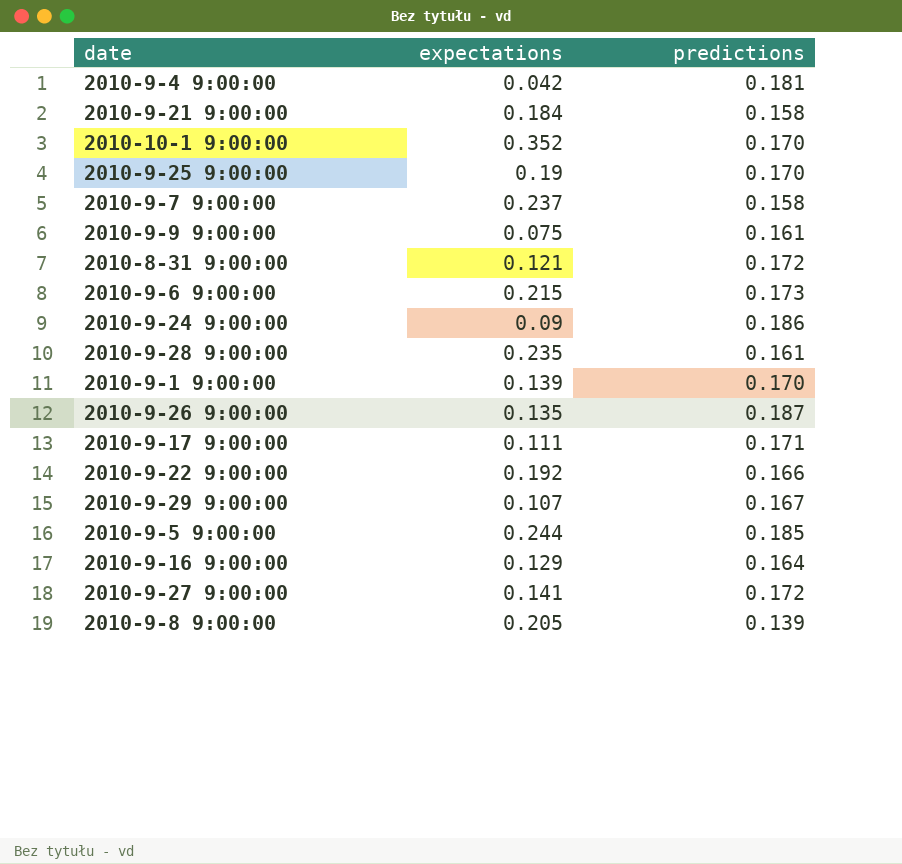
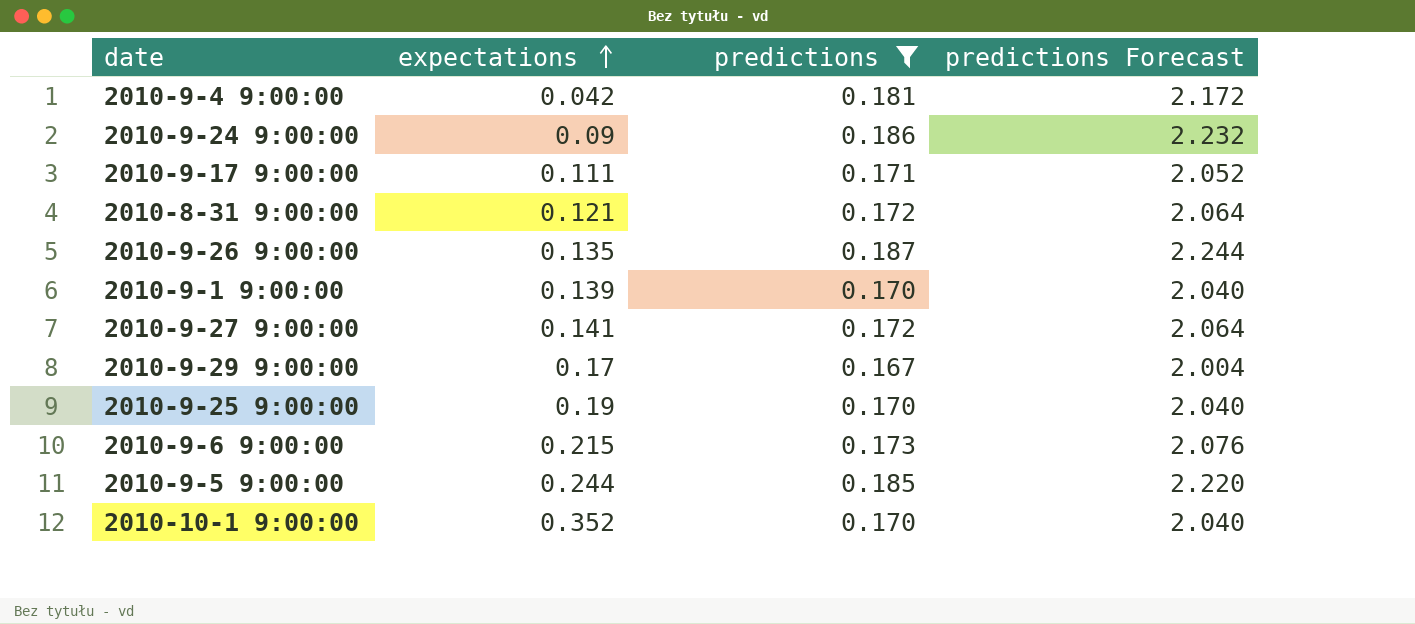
filter: none -> predictions >= 0.167
row order: none -> expectations ascending
column predictions Forecast | formula: none -> [predictions] * 12
2010-9-29 9:00:00 | expectations: 0.107 -> 0.17

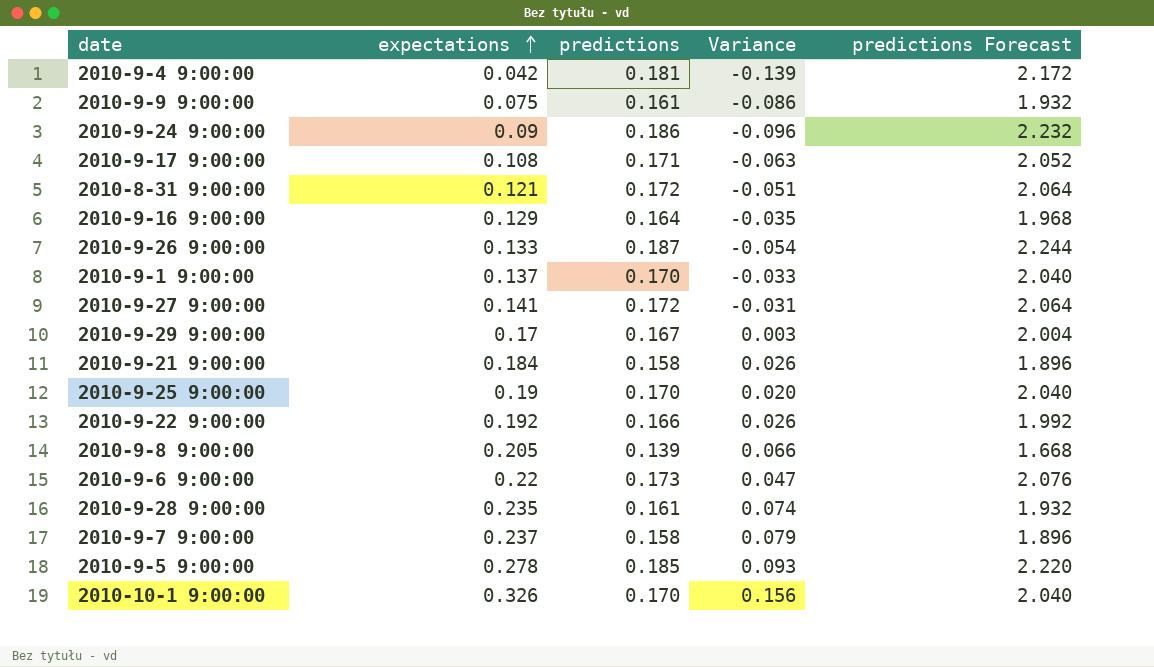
filter: predictions >= 0.167 -> none
column Variance | formula: none -> [expectations] - [predictions]
2010-9-17 9:00:00 | expectations: 0.111 -> 0.108
2010-9-26 9:00:00 | expectations: 0.135 -> 0.133
2010-9-1 9:00:00 | expectations: 0.139 -> 0.137
2010-9-6 9:00:00 | expectations: 0.215 -> 0.22
2010-9-5 9:00:00 | expectations: 0.244 -> 0.278
2010-10-1 9:00:00 | expectations: 0.352 -> 0.326

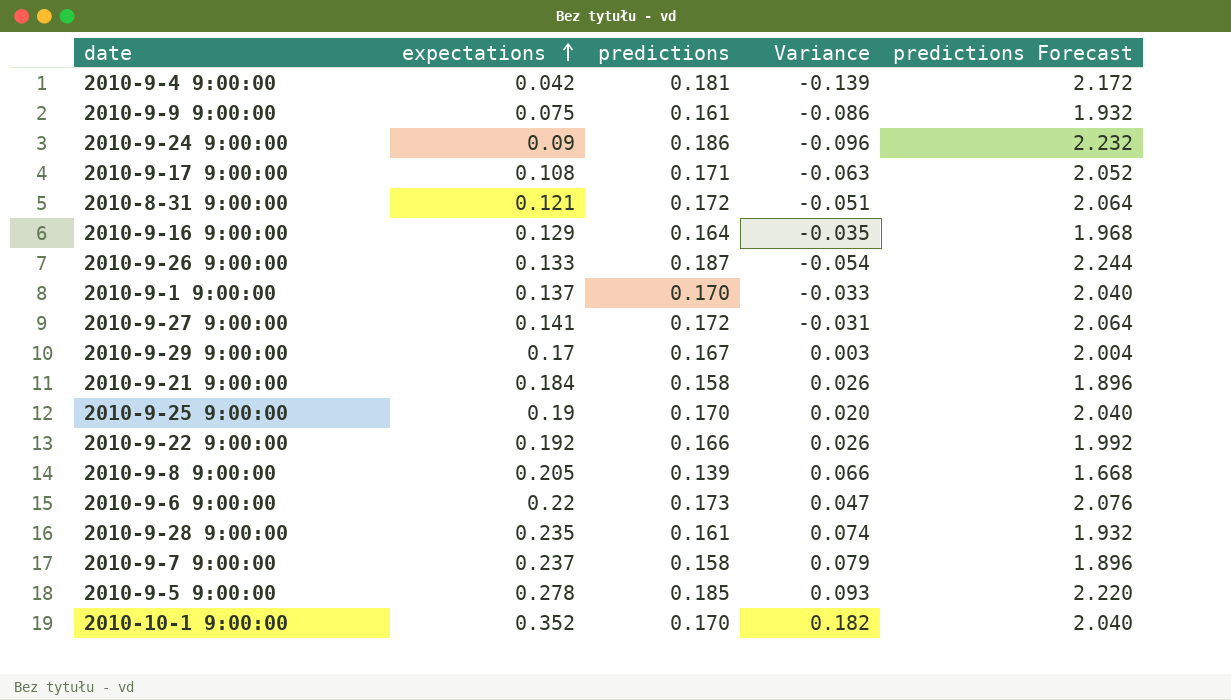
2010-10-1 9:00:00 | expectations: 0.326 -> 0.352
2010-10-1 9:00:00 | Variance: 0.156 -> 0.182

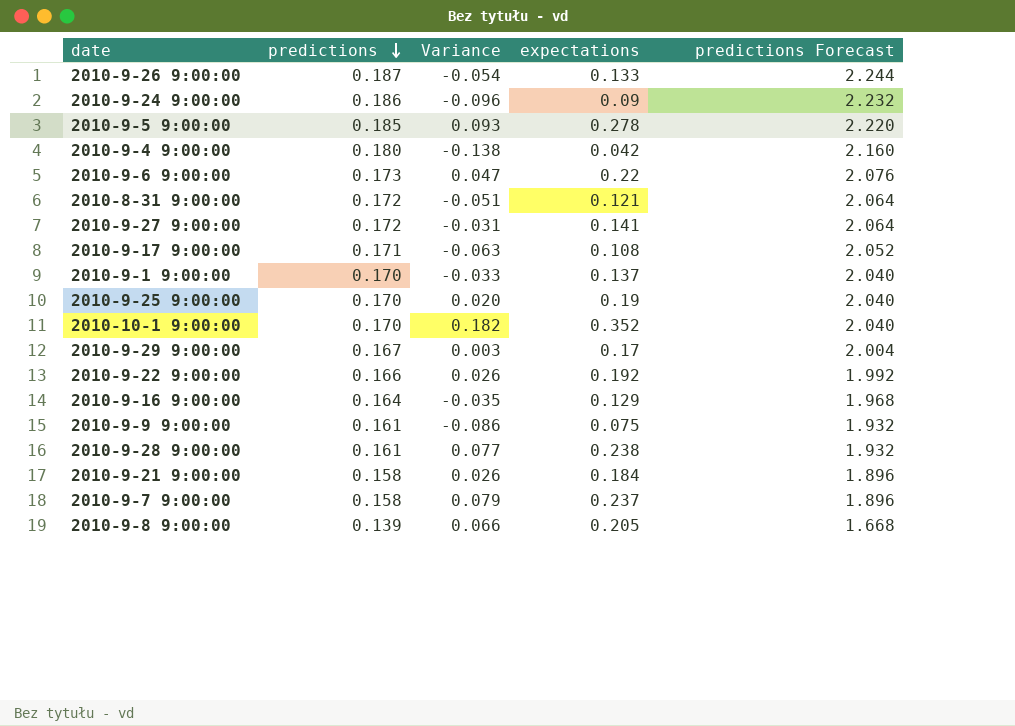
row order: expectations ascending -> predictions descending
column expectations | position: 2 -> 4
2010-9-4 9:00:00 | predictions: 0.181 -> 0.180
2010-9-4 9:00:00 | Variance: -0.139 -> -0.138
2010-9-4 9:00:00 | predictions Forecast: 2.172 -> 2.160
2010-9-28 9:00:00 | Variance: 0.074 -> 0.077
2010-9-28 9:00:00 | expectations: 0.235 -> 0.238

